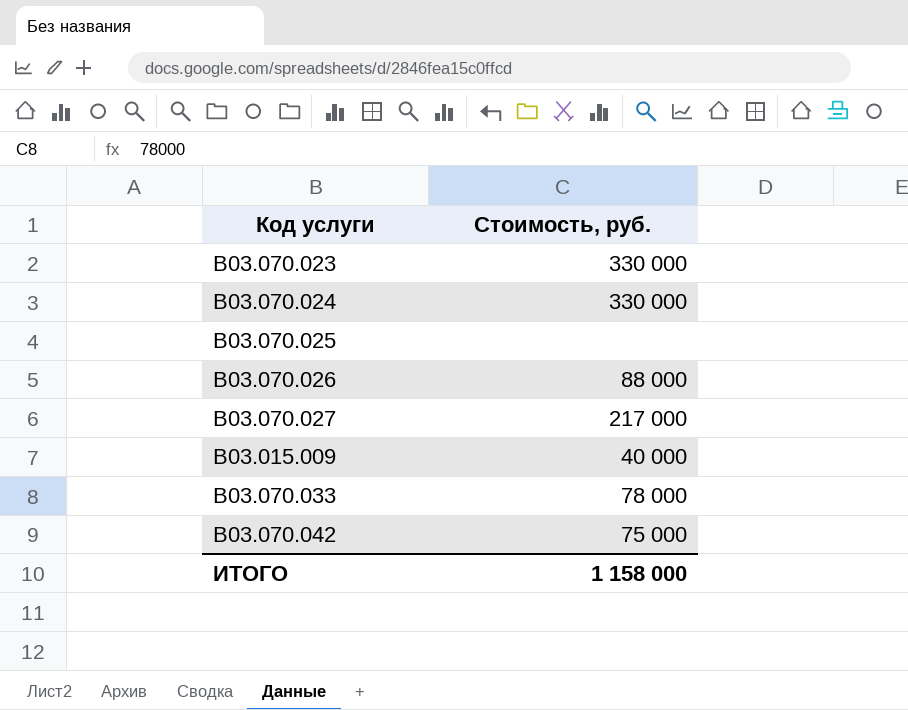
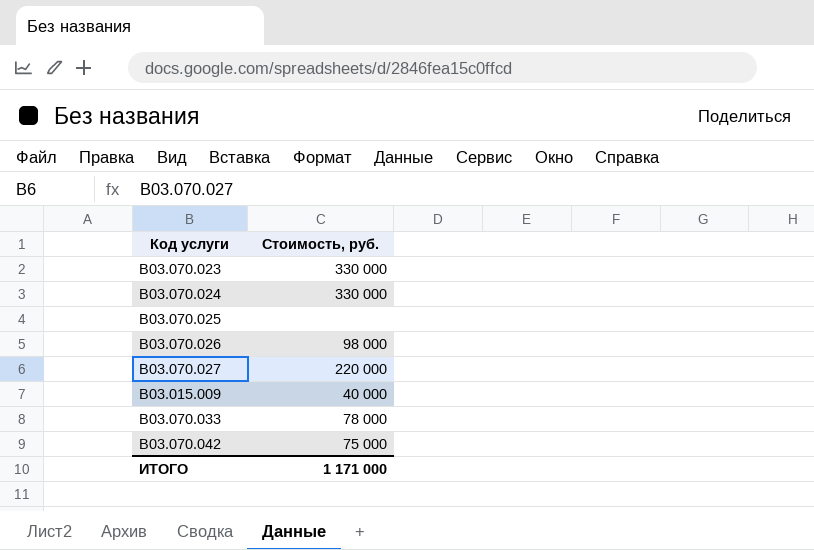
B03.070.026 | Стоимость, руб.: 88 000 -> 98 000
B03.070.027 | Стоимость, руб.: 217 000 -> 220 000
ИТОГО | Стоимость, руб.: 1 158 000 -> 1 171 000

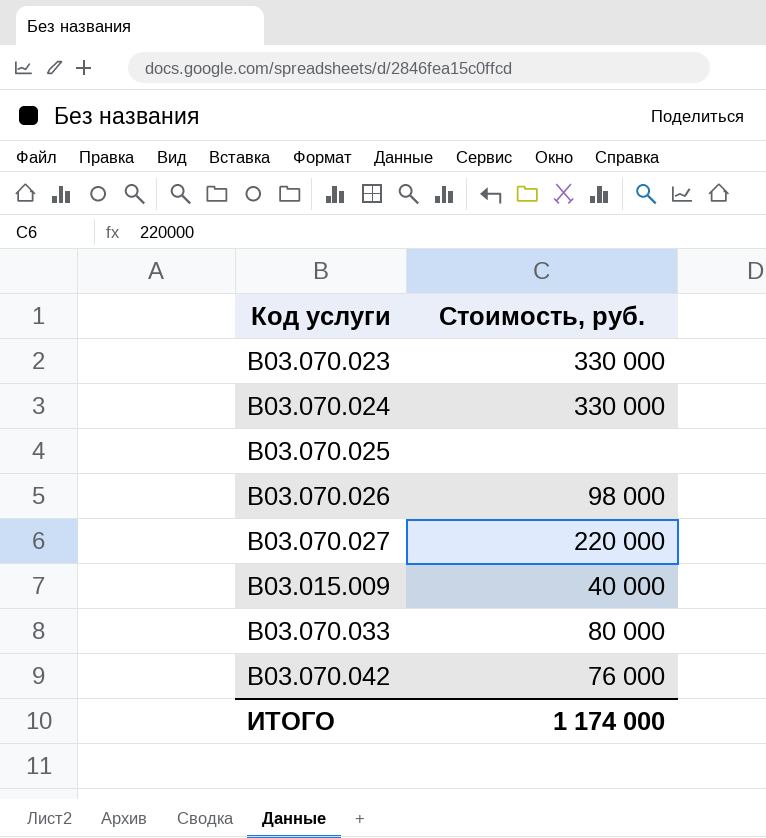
B03.070.033 | Стоимость, руб.: 78 000 -> 80 000
B03.070.042 | Стоимость, руб.: 75 000 -> 76 000
ИТОГО | Стоимость, руб.: 1 171 000 -> 1 174 000

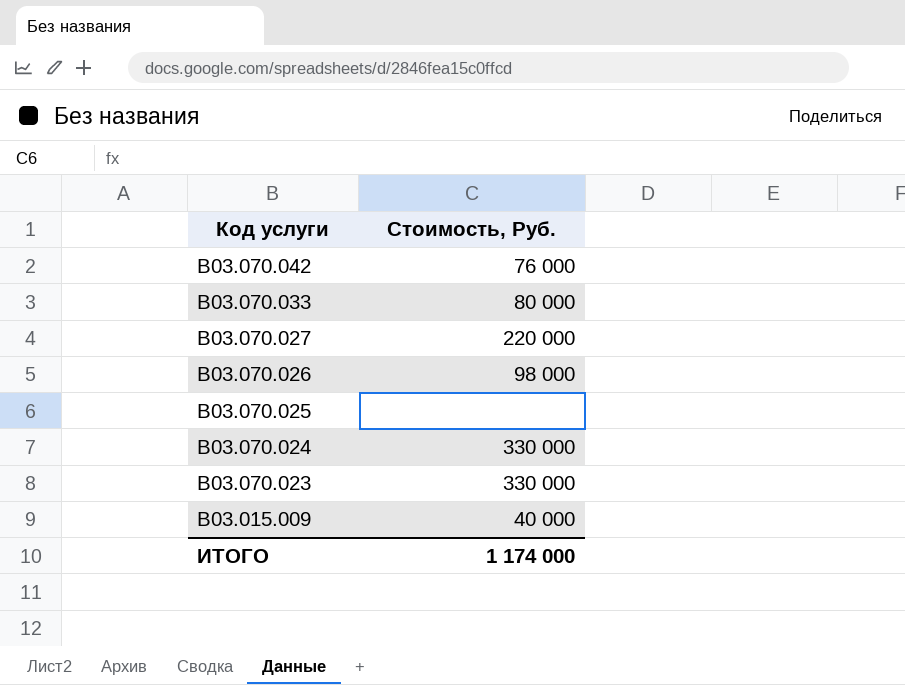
row order: none -> Код услуги descending
column name: Стоимость, руб. -> Стоимость, Руб.

